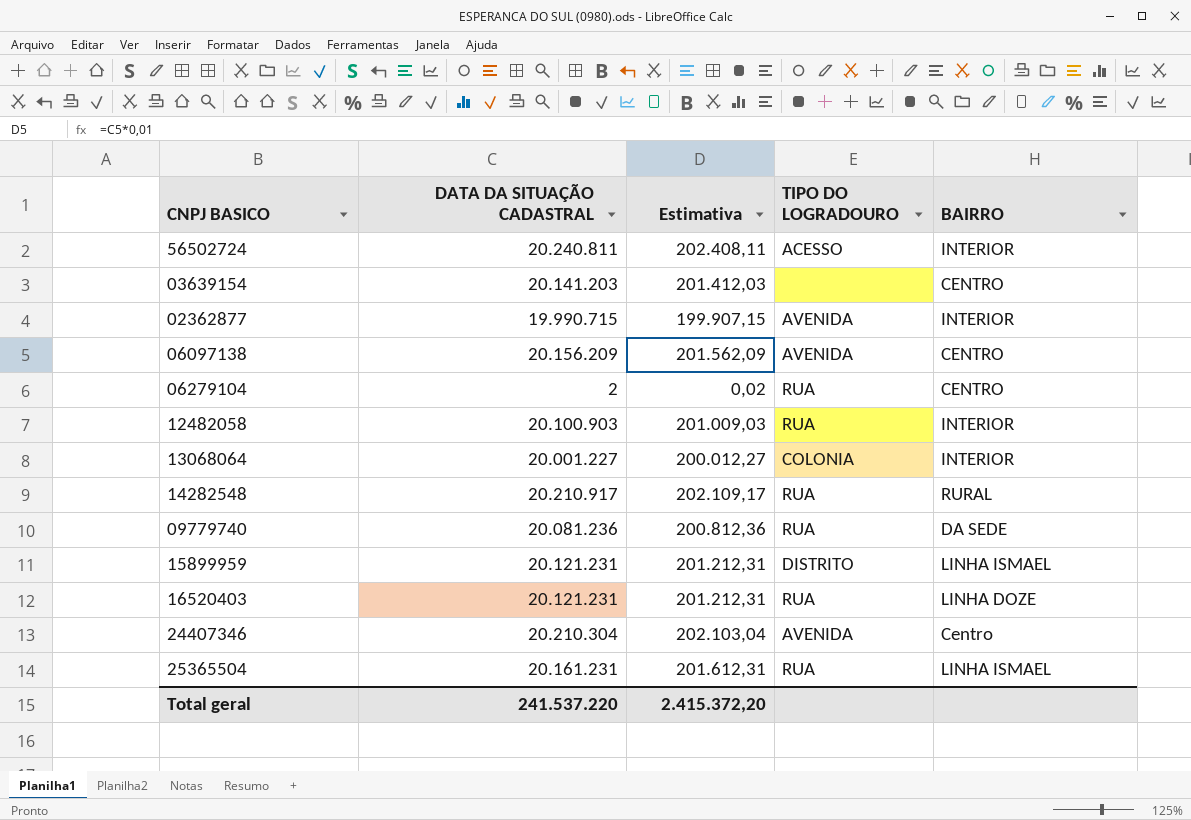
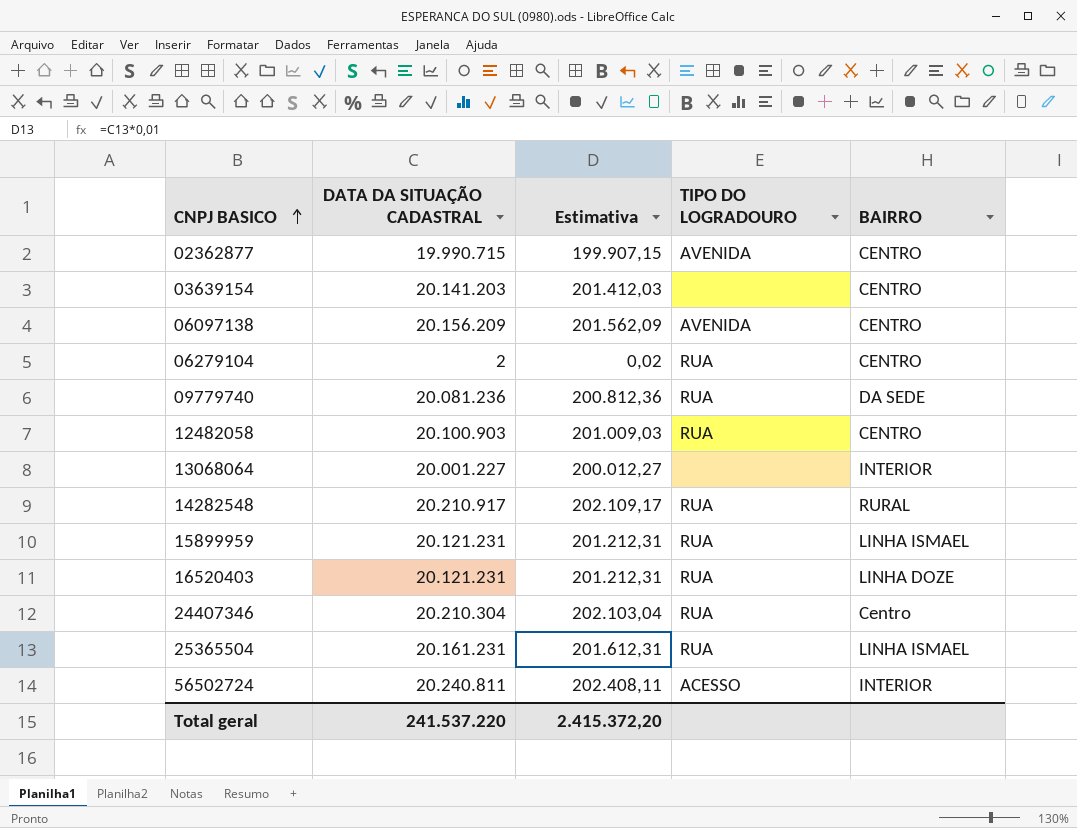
row order: none -> CNPJ BASICO ascending
02362877 | BAIRRO: INTERIOR -> CENTRO
12482058 | BAIRRO: INTERIOR -> CENTRO
13068064 | TIPO DO LOGRADOURO: COLONIA -> none
15899959 | TIPO DO LOGRADOURO: DISTRITO -> RUA
24407346 | TIPO DO LOGRADOURO: AVENIDA -> RUA

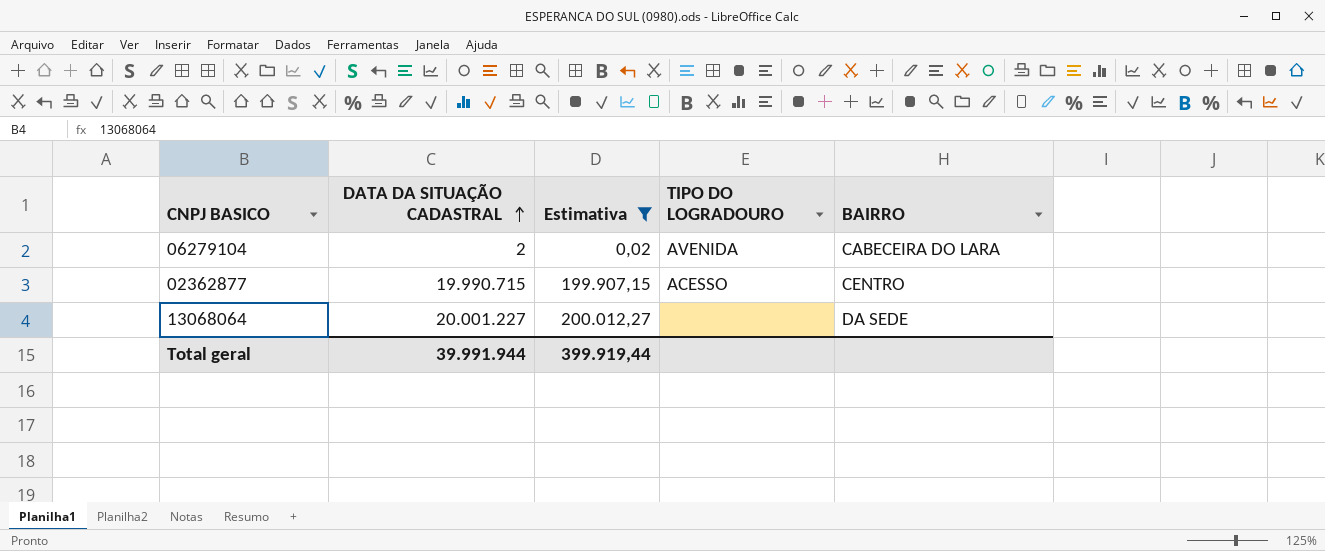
filter: none -> Estimativa <= 200.012,27
row order: CNPJ BASICO ascending -> DATA DA SITUAÇÃO CADASTRAL ascending
06279104 | TIPO DO LOGRADOURO: RUA -> AVENIDA
06279104 | BAIRRO: CENTRO -> CABECEIRA DO LARA
02362877 | TIPO DO LOGRADOURO: AVENIDA -> ACESSO
13068064 | BAIRRO: INTERIOR -> DA SEDE
Total geral | DATA DA SITUAÇÃO CADASTRAL: 241.537.220 -> 39.991.944
Total geral | Estimativa: 2.415.372,20 -> 399.919,44

